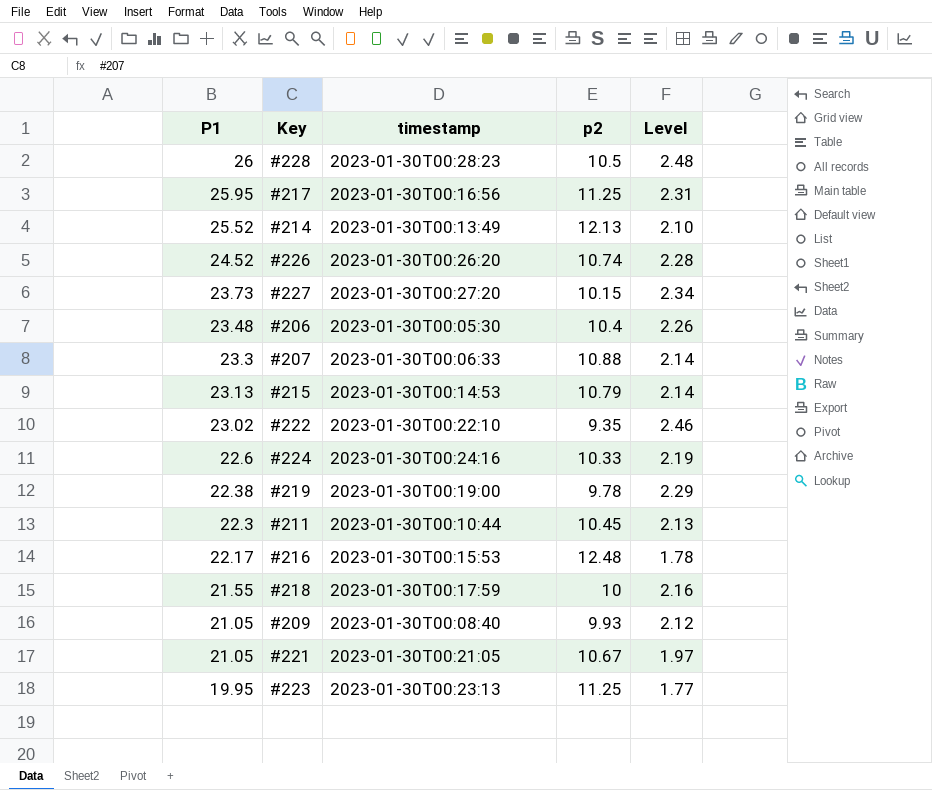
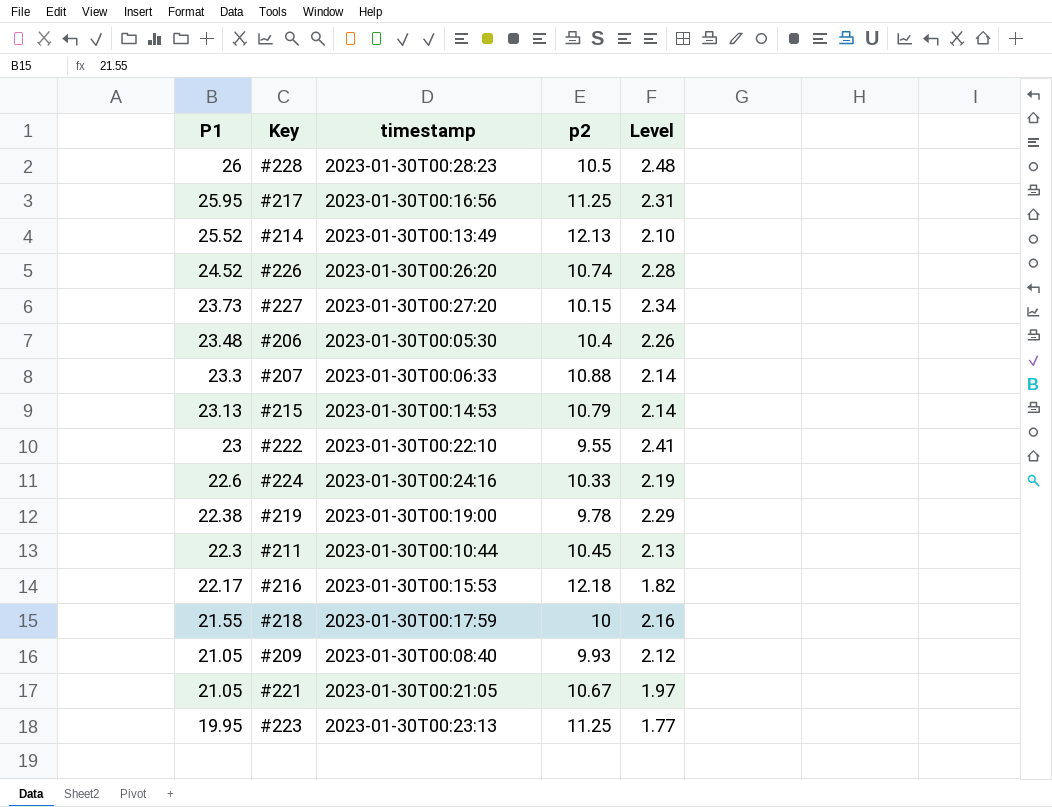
#222 | P1: 23.02 -> 23
#222 | p2: 9.35 -> 9.55
#222 | Level: 2.46 -> 2.41
#216 | p2: 12.48 -> 12.18
#216 | Level: 1.78 -> 1.82

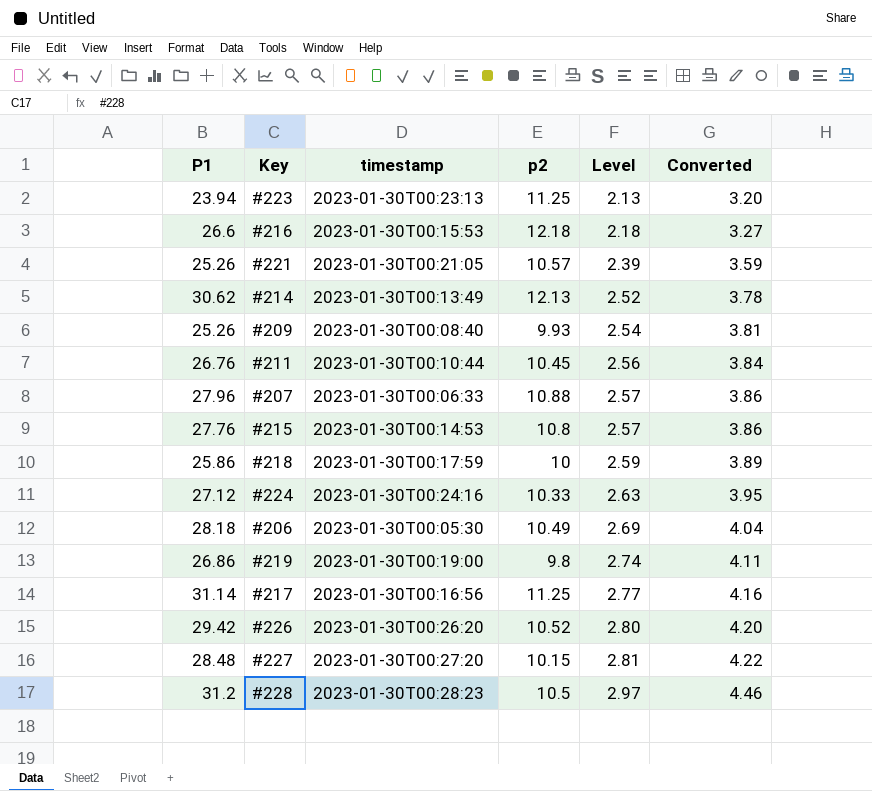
row order: P1 descending -> Level ascending
column Converted | formula: none -> [Level] * 1.5
row #222: 23 | 2023-01-30T00:22:10 | 9.55 | 2.41 -> none
#223 | P1: 19.95 -> 23.94
#223 | Level: 1.77 -> 2.13
#216 | P1: 22.17 -> 26.6
#216 | Level: 1.82 -> 2.18
#221 | P1: 21.05 -> 25.26
#221 | p2: 10.67 -> 10.57
#221 | Level: 1.97 -> 2.39
#214 | P1: 25.52 -> 30.62
#214 | Level: 2.10 -> 2.52
#209 | P1: 21.05 -> 25.26
#209 | Level: 2.12 -> 2.54
#211 | P1: 22.3 -> 26.76
#211 | Level: 2.13 -> 2.56
#207 | P1: 23.3 -> 27.96
#207 | Level: 2.14 -> 2.57
#215 | P1: 23.13 -> 27.76
#215 | p2: 10.79 -> 10.8
#215 | Level: 2.14 -> 2.57
#218 | P1: 21.55 -> 25.86
#218 | Level: 2.16 -> 2.59
#224 | P1: 22.6 -> 27.12
#224 | Level: 2.19 -> 2.63
#206 | P1: 23.48 -> 28.18
#206 | p2: 10.4 -> 10.49
#206 | Level: 2.26 -> 2.69
#219 | P1: 22.38 -> 26.86
#219 | p2: 9.78 -> 9.8
#219 | Level: 2.29 -> 2.74
#217 | P1: 25.95 -> 31.14
#217 | Level: 2.31 -> 2.77
#226 | P1: 24.52 -> 29.42
#226 | p2: 10.74 -> 10.52
#226 | Level: 2.28 -> 2.80
#227 | P1: 23.73 -> 28.48
#227 | Level: 2.34 -> 2.81
#228 | P1: 26 -> 31.2
#228 | Level: 2.48 -> 2.97

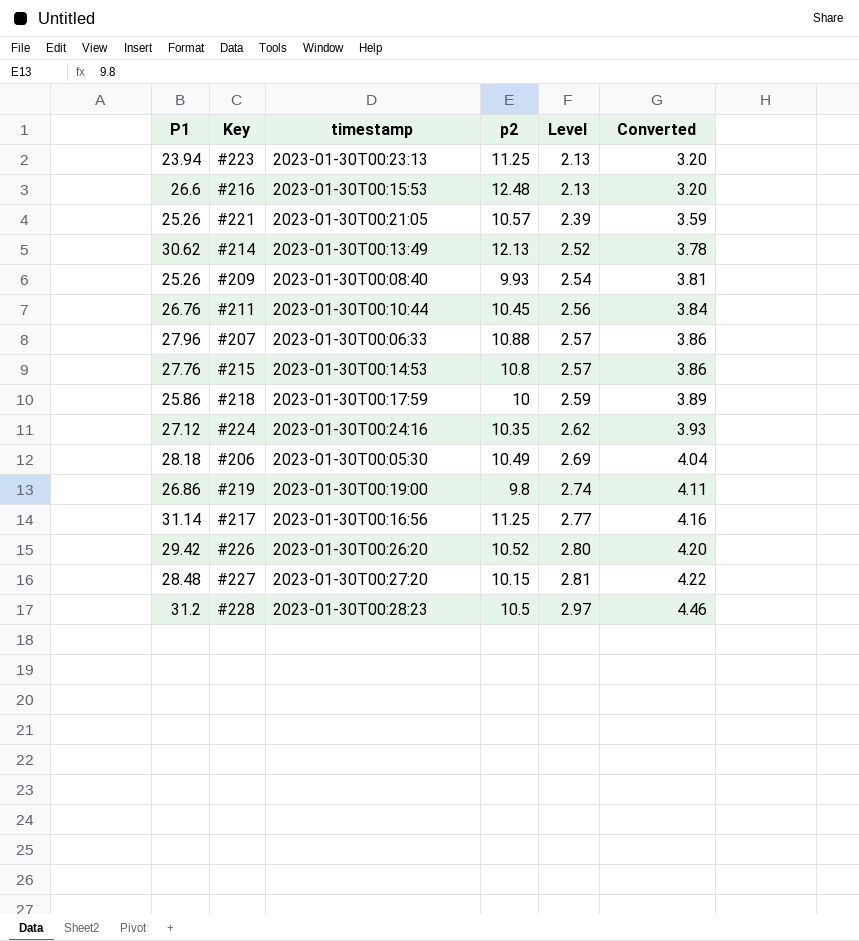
#216 | p2: 12.18 -> 12.48
#216 | Level: 2.18 -> 2.13
#216 | Converted: 3.27 -> 3.20
#224 | p2: 10.33 -> 10.35
#224 | Level: 2.63 -> 2.62
#224 | Converted: 3.95 -> 3.93

